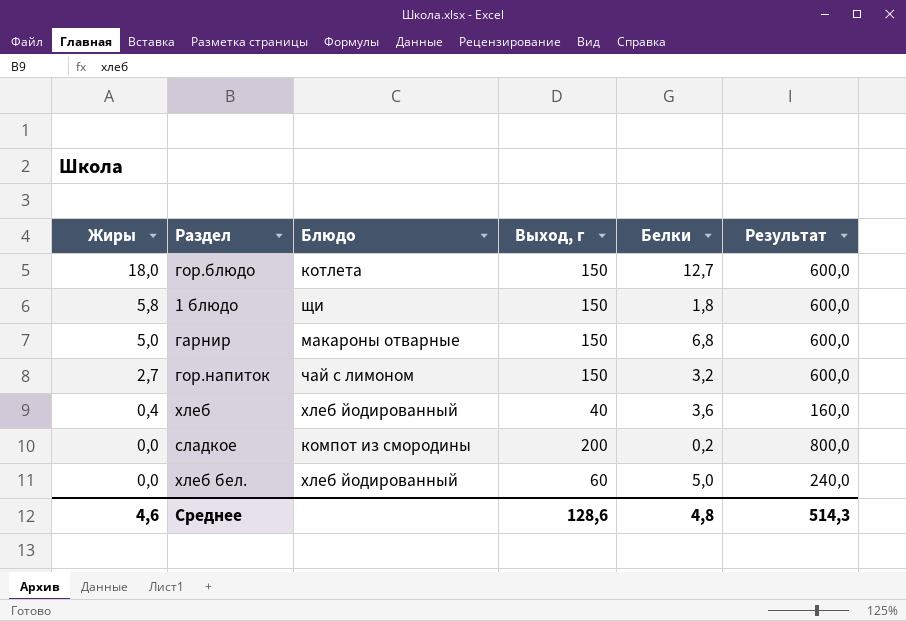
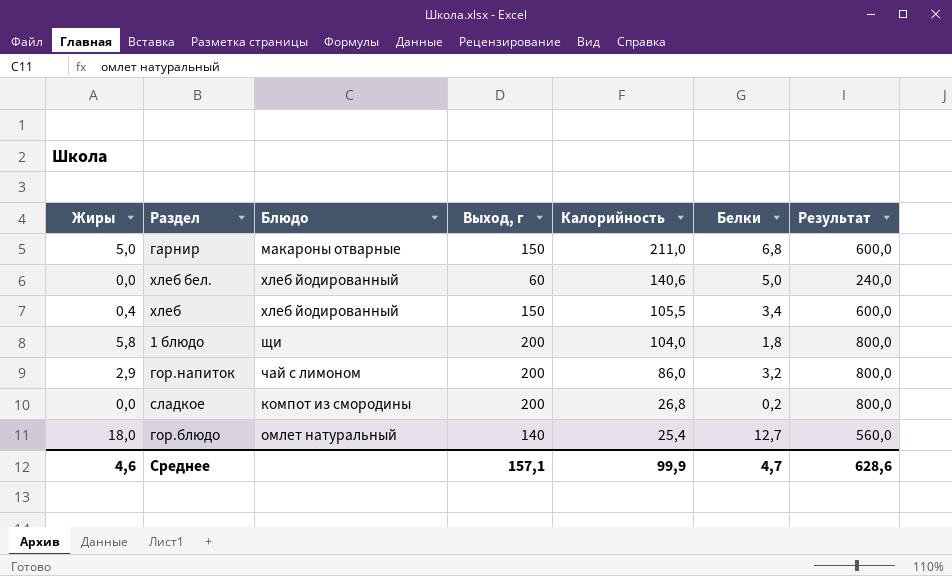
row order: Жиры descending -> Калорийность descending
column Калорийность | position: none -> 5
хлеб | Выход, г: 40 -> 150
хлеб | Белки: 3,6 -> 3,4
хлеб | Результат: 160,0 -> 600,0
1 блюдо | Выход, г: 150 -> 200
1 блюдо | Результат: 600,0 -> 800,0
гор.напиток | Жиры: 2,7 -> 2,9
гор.напиток | Выход, г: 150 -> 200
гор.напиток | Результат: 600,0 -> 800,0
гор.блюдо | Блюдо: котлета -> омлет натуральный
гор.блюдо | Выход, г: 150 -> 140
гор.блюдо | Результат: 600,0 -> 560,0
Среднее | Выход, г: 128,6 -> 157,1
Среднее | Белки: 4,8 -> 4,7
Среднее | Результат: 514,3 -> 628,6

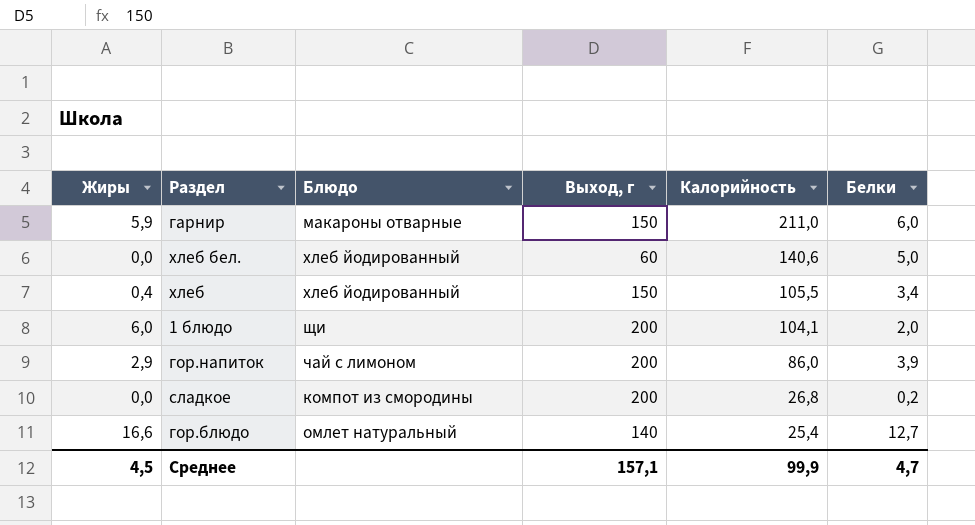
column Результат | formula: [Выход, г] * 4 -> none
гарнир | Жиры: 5,0 -> 5,9
гарнир | Белки: 6,8 -> 6,0
1 блюдо | Жиры: 5,8 -> 6,0
1 блюдо | Калорийность: 104,0 -> 104,1
1 блюдо | Белки: 1,8 -> 2,0
гор.напиток | Белки: 3,2 -> 3,9
гор.блюдо | Жиры: 18,0 -> 16,6
Среднее | Жиры: 4,6 -> 4,5

